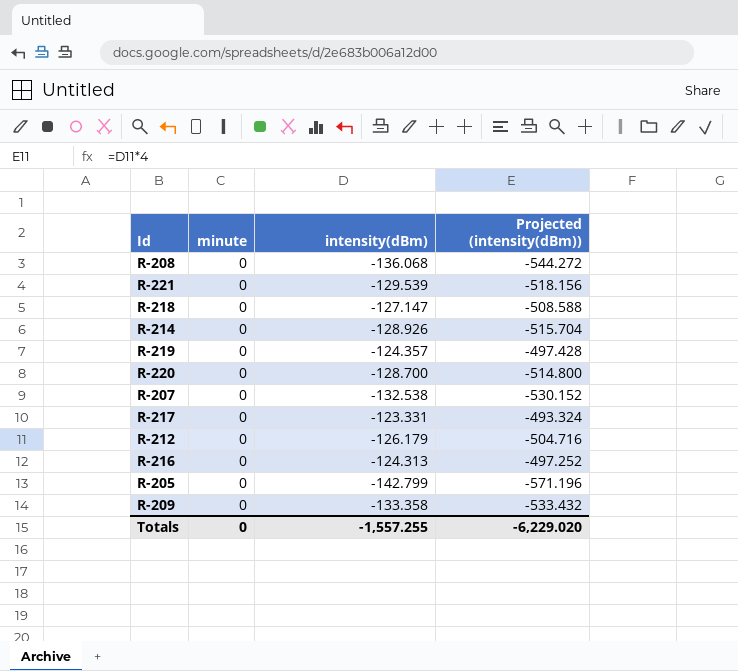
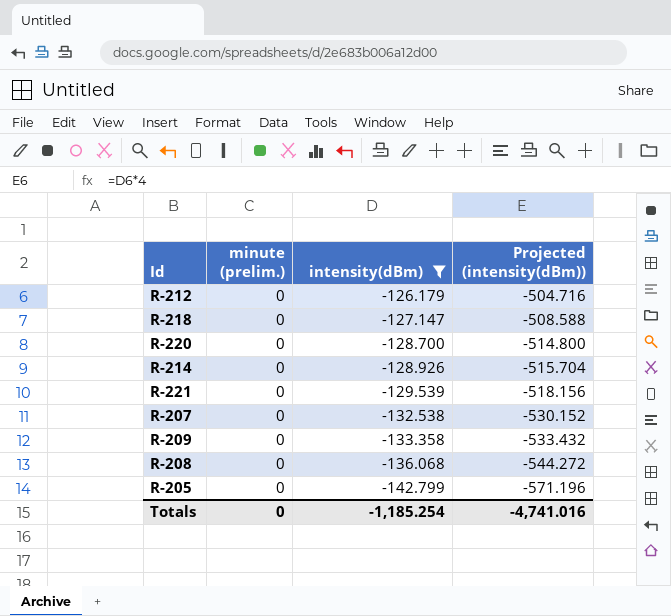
filter: none -> intensity(dBm) <= -126.179
row order: none -> intensity(dBm) descending
column name: minute -> minute (prelim.)
Totals | intensity(dBm): -1,557.255 -> -1,185.254
Totals | Projected (intensity(dBm)): -6,229.020 -> -4,741.016

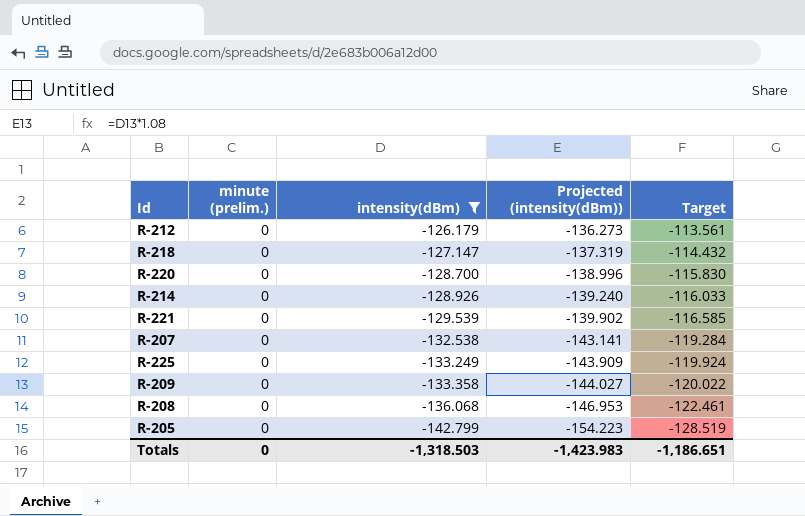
column Projected (intensity(dBm)) | formula: [intensity(dBm)] * 4 -> [intensity(dBm)] * 1.08
column Target | formula: none -> [intensity(dBm)] * 0.9
row R-225: none -> 0 | -133.249 | -143.909 | -119.924
Totals | intensity(dBm): -1,185.254 -> -1,318.503
Totals | Projected (intensity(dBm)): -4,741.016 -> -1,423.983

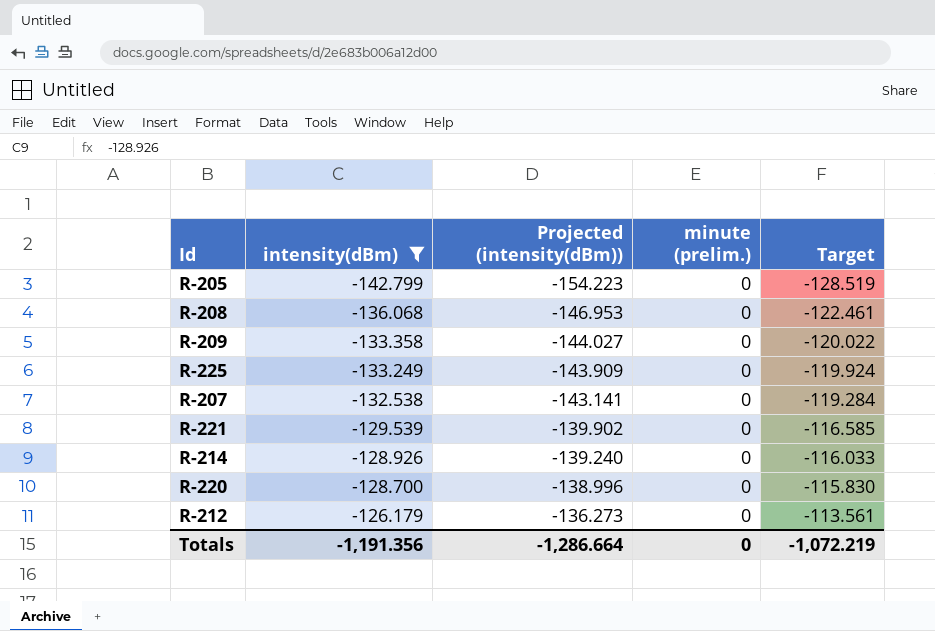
row order: intensity(dBm) descending -> intensity(dBm) ascending
column minute (prelim.) | position: 2 -> 4
row R-218: 0 | -127.147 | -137.319 | -114.432 -> none
Totals | intensity(dBm): -1,318.503 -> -1,191.356
Totals | Projected (intensity(dBm)): -1,423.983 -> -1,286.664
Totals | Target: -1,186.651 -> -1,072.219

